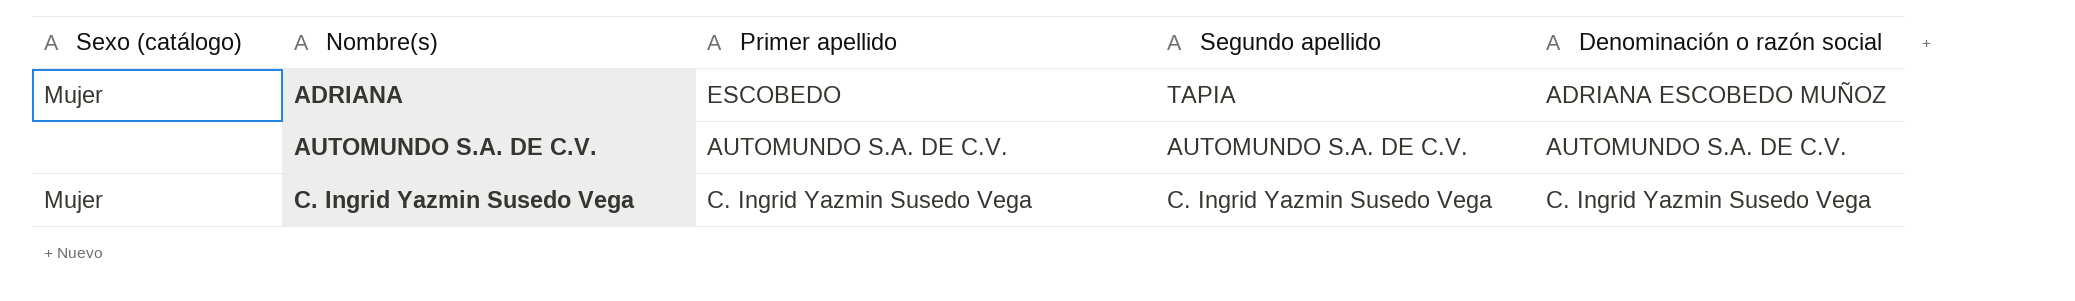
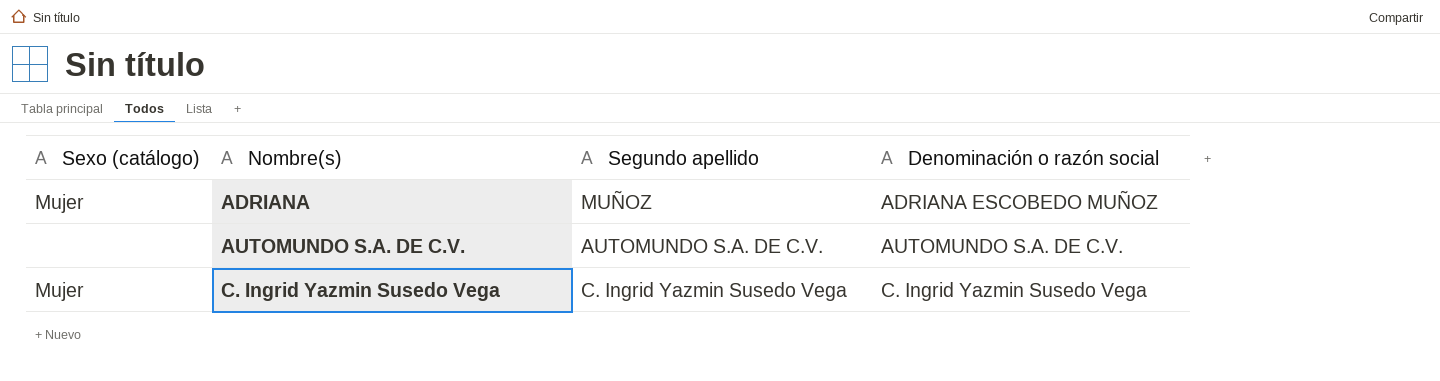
column Primer apellido | position: 3 -> none
ADRIANA | Segundo apellido: TAPIA -> MUÑOZ

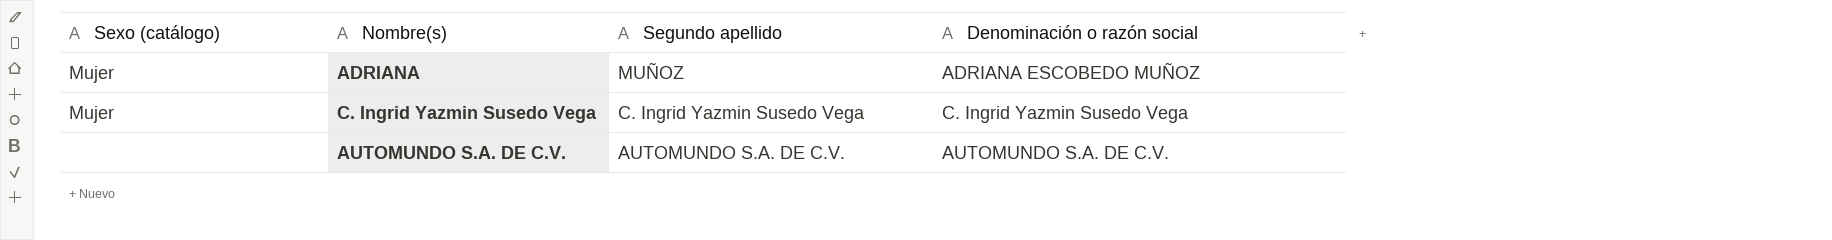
row order: Nombre(s) ascending -> Segundo apellido descending

